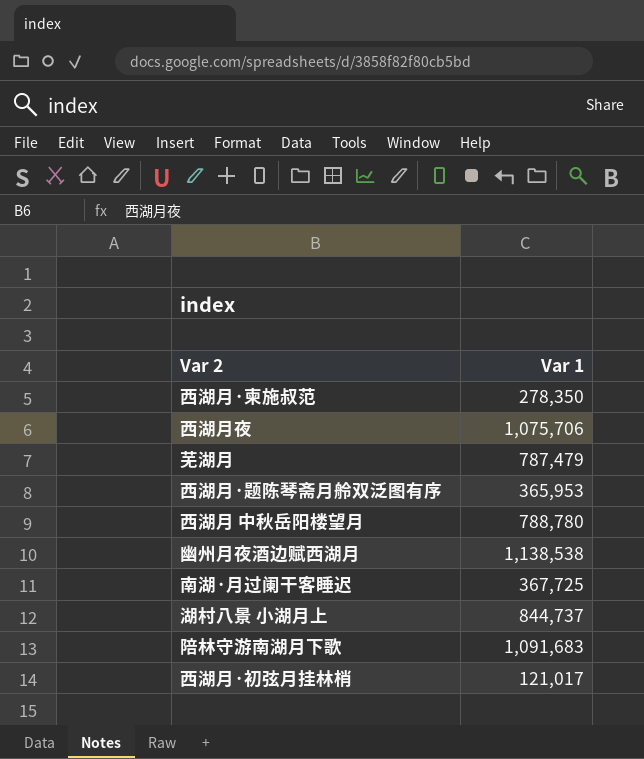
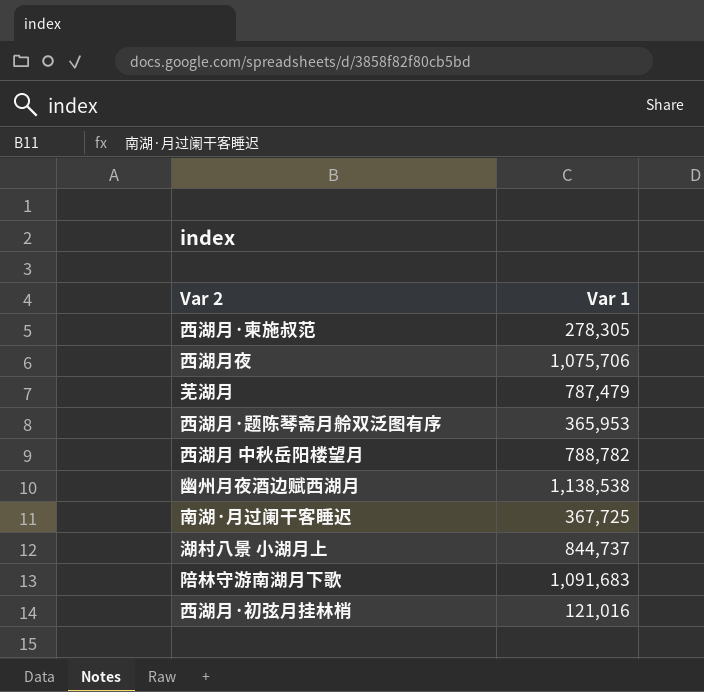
西湖月·柬施叔范 | Var 1: 278,350 -> 278,305
西湖月 中秋岳阳楼望月 | Var 1: 788,780 -> 788,782
西湖月·初弦月挂林梢 | Var 1: 121,017 -> 121,016

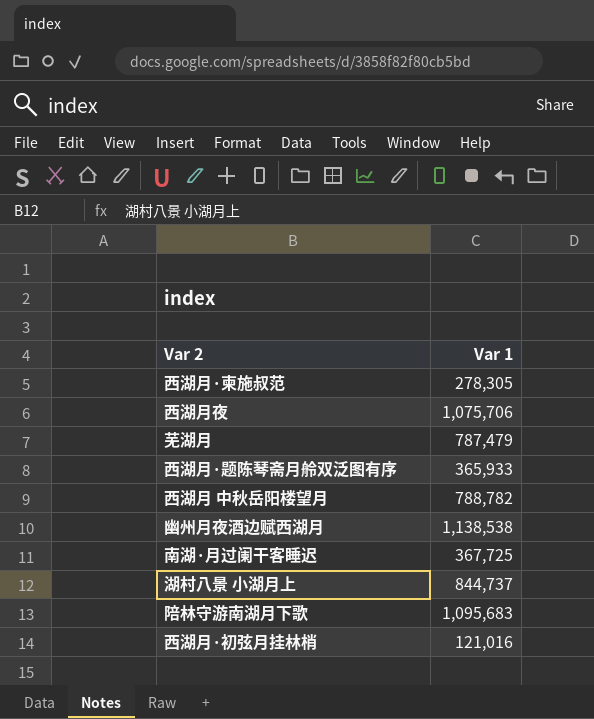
西湖月·题陈琴斋月舲双泛图有序 | Var 1: 365,953 -> 365,933
陪林守游南湖月下歌 | Var 1: 1,091,683 -> 1,095,683

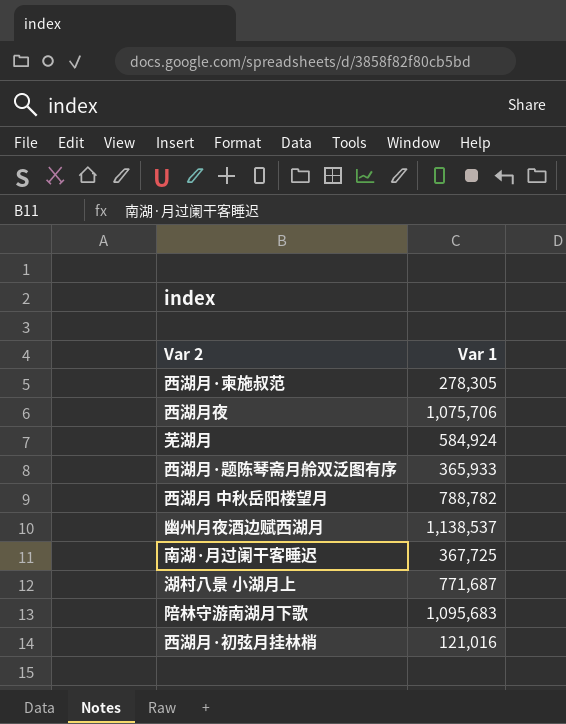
芜湖月 | Var 1: 787,479 -> 584,924
幽州月夜酒边赋西湖月 | Var 1: 1,138,538 -> 1,138,537
湖村八景 小湖月上 | Var 1: 844,737 -> 771,687

